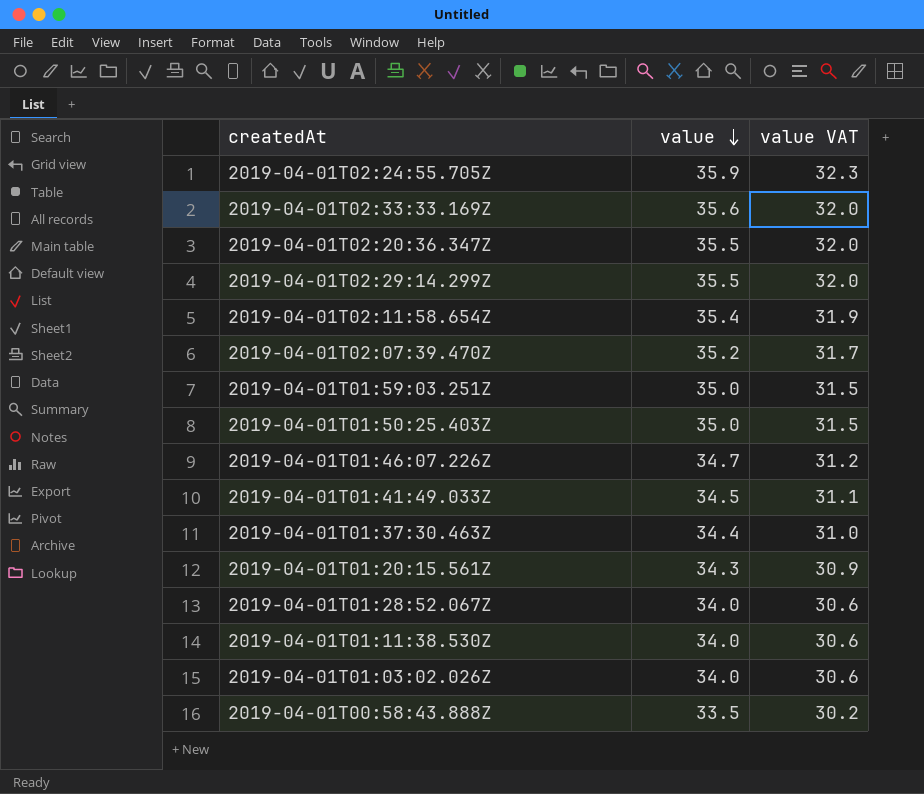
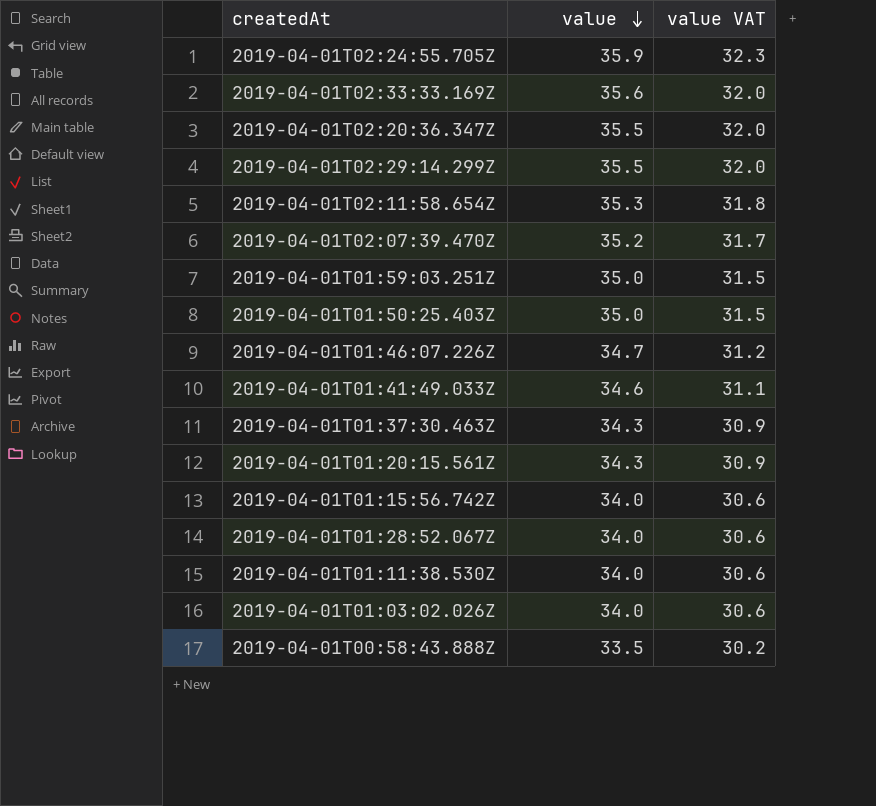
2019-04-01T02:11:58.654Z | value: 35.4 -> 35.3
2019-04-01T02:11:58.654Z | value VAT: 31.9 -> 31.8
2019-04-01T01:41:49.033Z | value: 34.5 -> 34.6
2019-04-01T01:37:30.463Z | value: 34.4 -> 34.3
2019-04-01T01:37:30.463Z | value VAT: 31.0 -> 30.9
row 2019-04-01T01:15:56.742Z: none -> 34.0 | 30.6

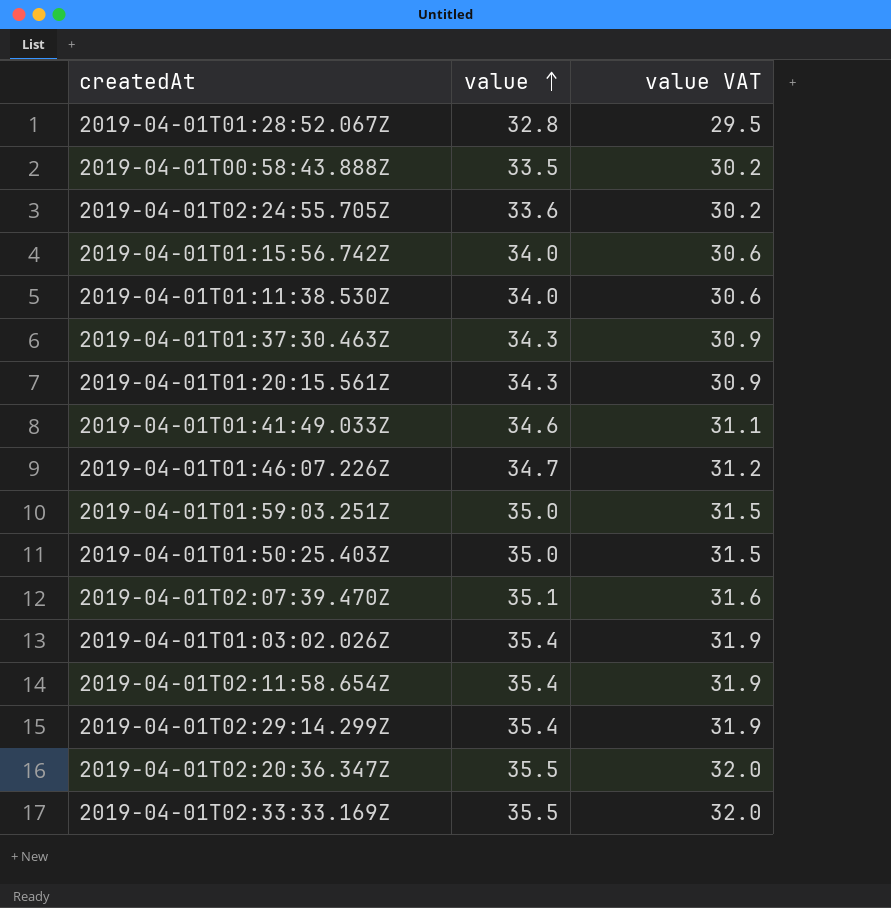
row order: value descending -> value ascending
2019-04-01T01:28:52.067Z | value: 34.0 -> 32.8
2019-04-01T01:28:52.067Z | value VAT: 30.6 -> 29.5
2019-04-01T02:24:55.705Z | value: 35.9 -> 33.6
2019-04-01T02:24:55.705Z | value VAT: 32.3 -> 30.2
2019-04-01T02:07:39.470Z | value: 35.2 -> 35.1
2019-04-01T02:07:39.470Z | value VAT: 31.7 -> 31.6
2019-04-01T01:03:02.026Z | value: 34.0 -> 35.4
2019-04-01T01:03:02.026Z | value VAT: 30.6 -> 31.9
2019-04-01T02:11:58.654Z | value: 35.3 -> 35.4
2019-04-01T02:11:58.654Z | value VAT: 31.8 -> 31.9
2019-04-01T02:29:14.299Z | value: 35.5 -> 35.4
2019-04-01T02:29:14.299Z | value VAT: 32.0 -> 31.9
2019-04-01T02:33:33.169Z | value: 35.6 -> 35.5

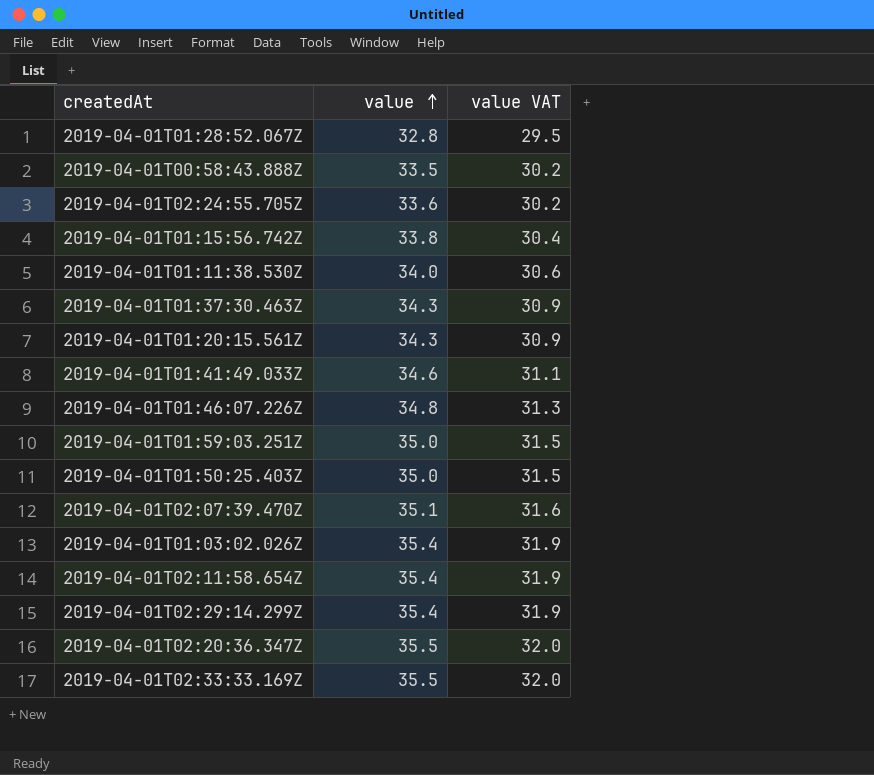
2019-04-01T01:15:56.742Z | value: 34.0 -> 33.8
2019-04-01T01:15:56.742Z | value VAT: 30.6 -> 30.4
2019-04-01T01:46:07.226Z | value: 34.7 -> 34.8
2019-04-01T01:46:07.226Z | value VAT: 31.2 -> 31.3

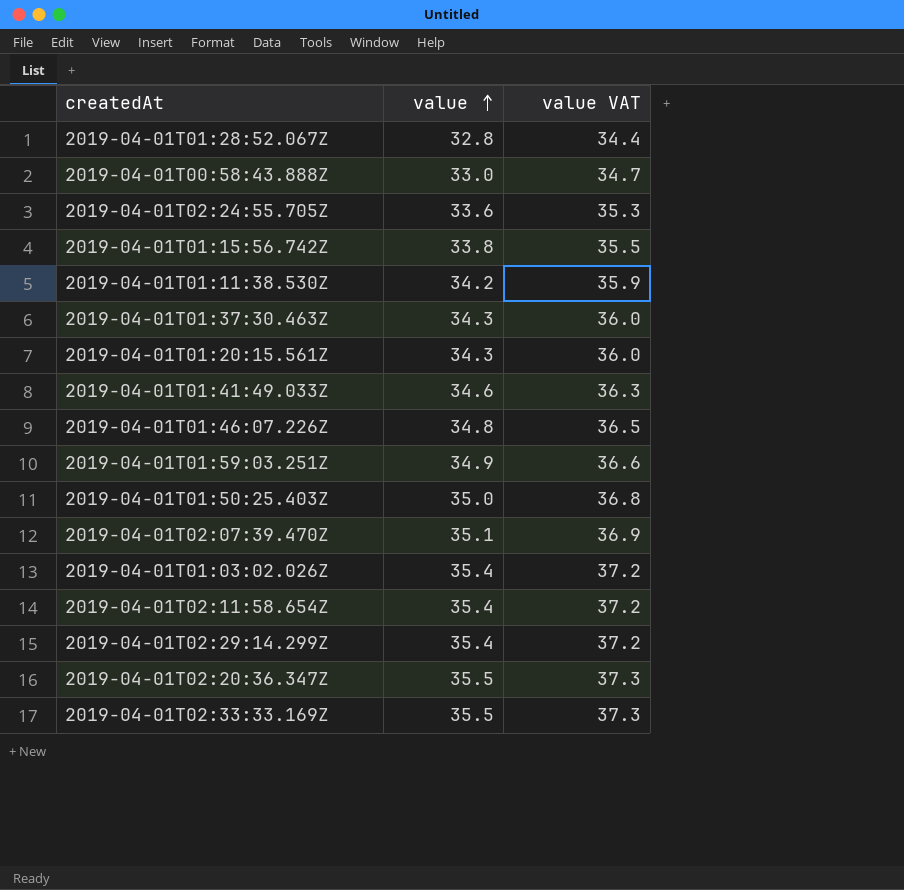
column value VAT | formula: [value] * 0.9 -> [value] * 1.05
2019-04-01T00:58:43.888Z | value: 33.5 -> 33.0
2019-04-01T01:11:38.530Z | value: 34.0 -> 34.2
2019-04-01T01:59:03.251Z | value: 35.0 -> 34.9

